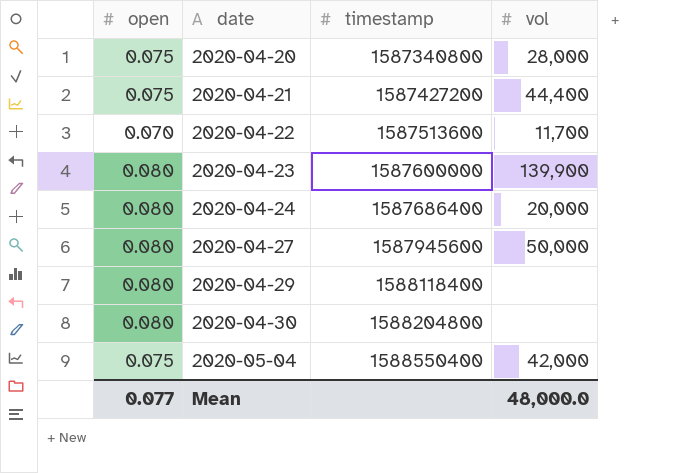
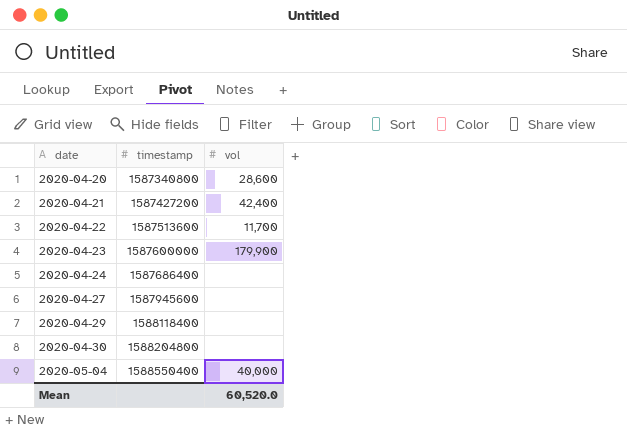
column open | position: 1 -> none
2020-04-20 | vol: 28,000 -> 28,600
2020-04-21 | vol: 44,400 -> 42,400
2020-04-23 | vol: 139,900 -> 179,900
2020-04-24 | vol: 20,000 -> none
2020-04-27 | vol: 50,000 -> none
2020-05-04 | vol: 42,000 -> 40,000
Mean | vol: 48,000.0 -> 60,520.0

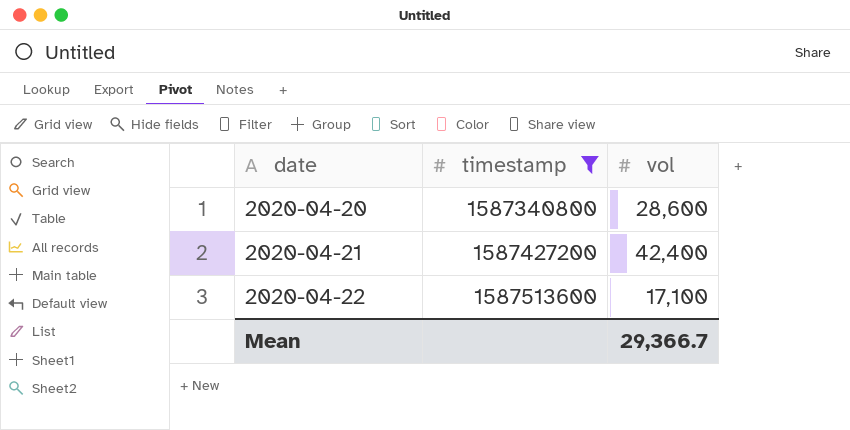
filter: none -> timestamp <= 1587513600
2020-04-22 | vol: 11,700 -> 17,100
Mean | vol: 60,520.0 -> 29,366.7

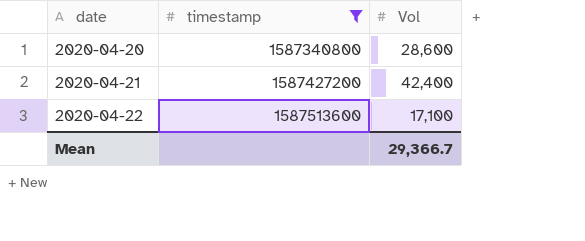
column name: vol -> Vol

